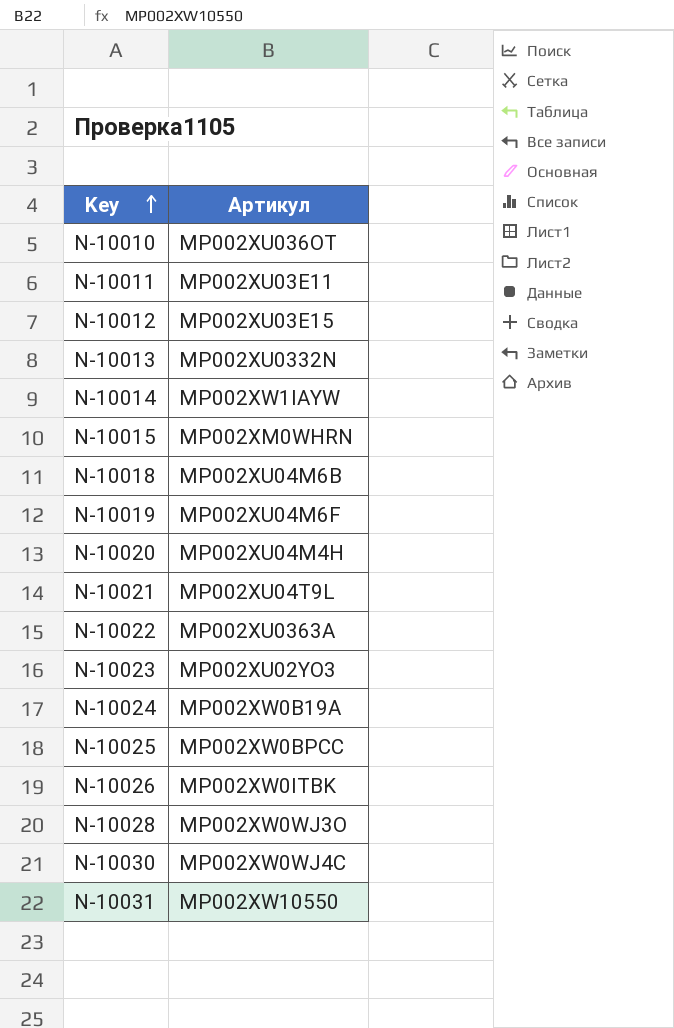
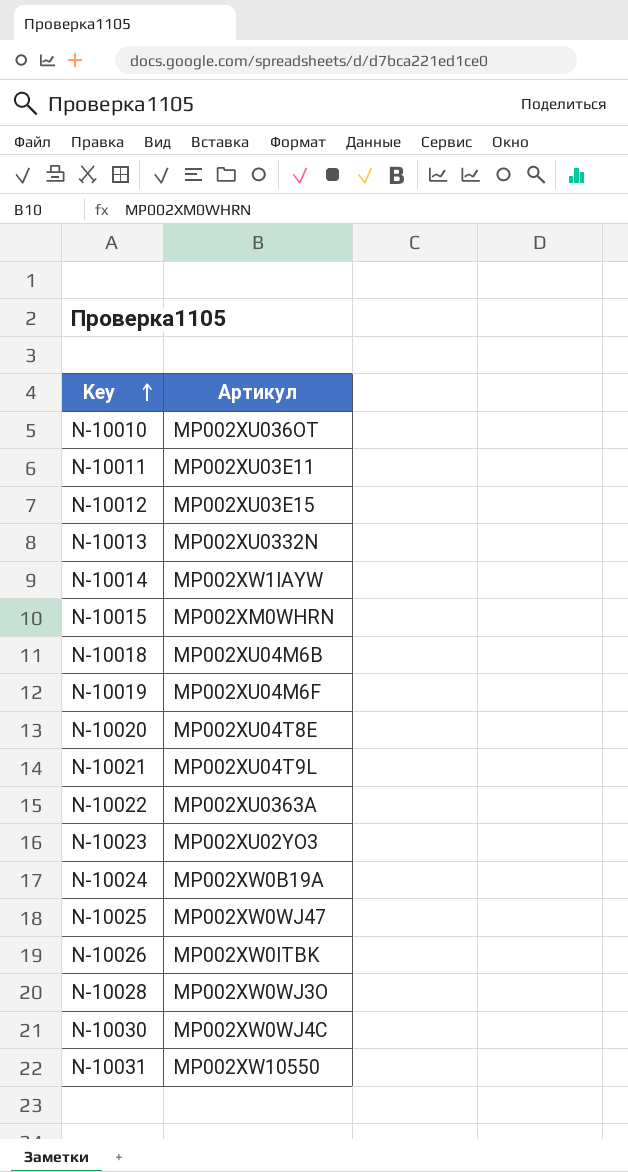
N-10020 | Артикул: MP002XU04M4H -> MP002XU04T8E
N-10025 | Артикул: MP002XW0BPCC -> MP002XW0WJ47

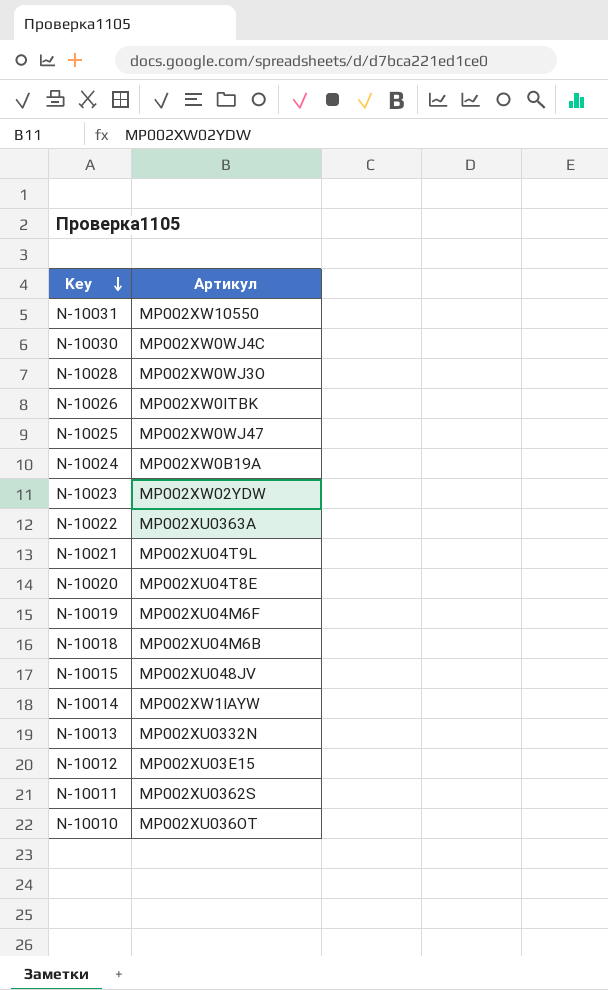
row order: Key ascending -> Key descending
N-10023 | Артикул: MP002XU02YO3 -> MP002XW02YDW
N-10015 | Артикул: MP002XM0WHRN -> MP002XU048JV
N-10011 | Артикул: MP002XU03E11 -> MP002XU0362S

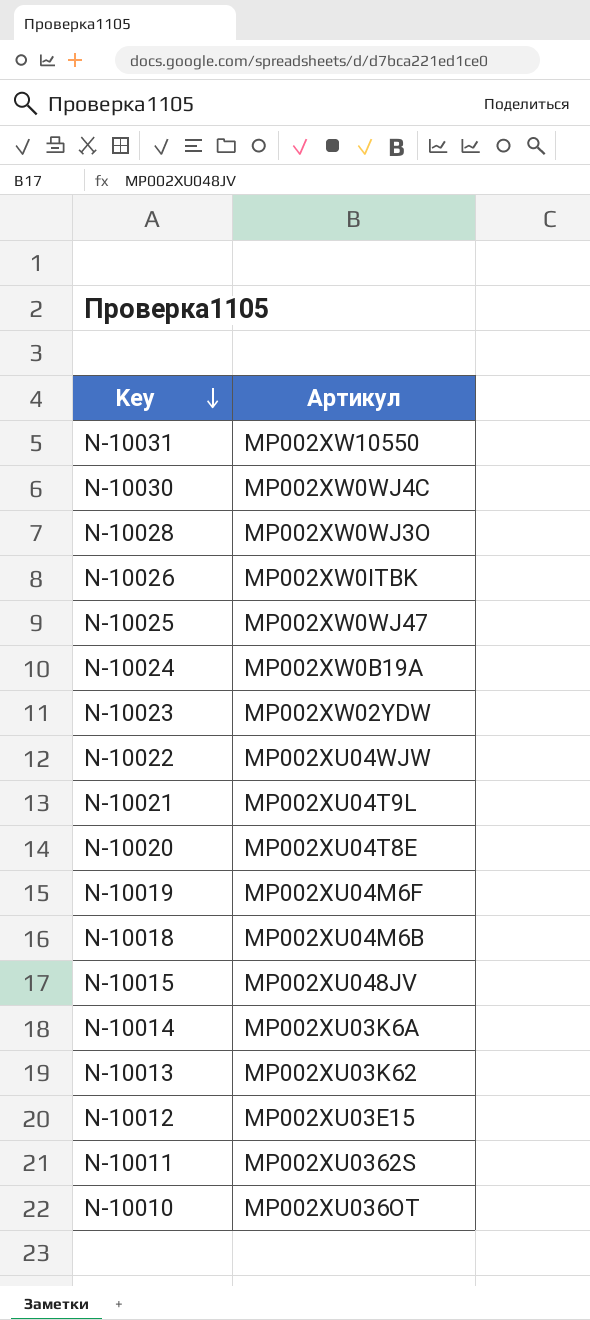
N-10022 | Артикул: MP002XU0363A -> MP002XU04WJW
N-10014 | Артикул: MP002XW1IAYW -> MP002XU03K6A
N-10013 | Артикул: MP002XU0332N -> MP002XU03K62

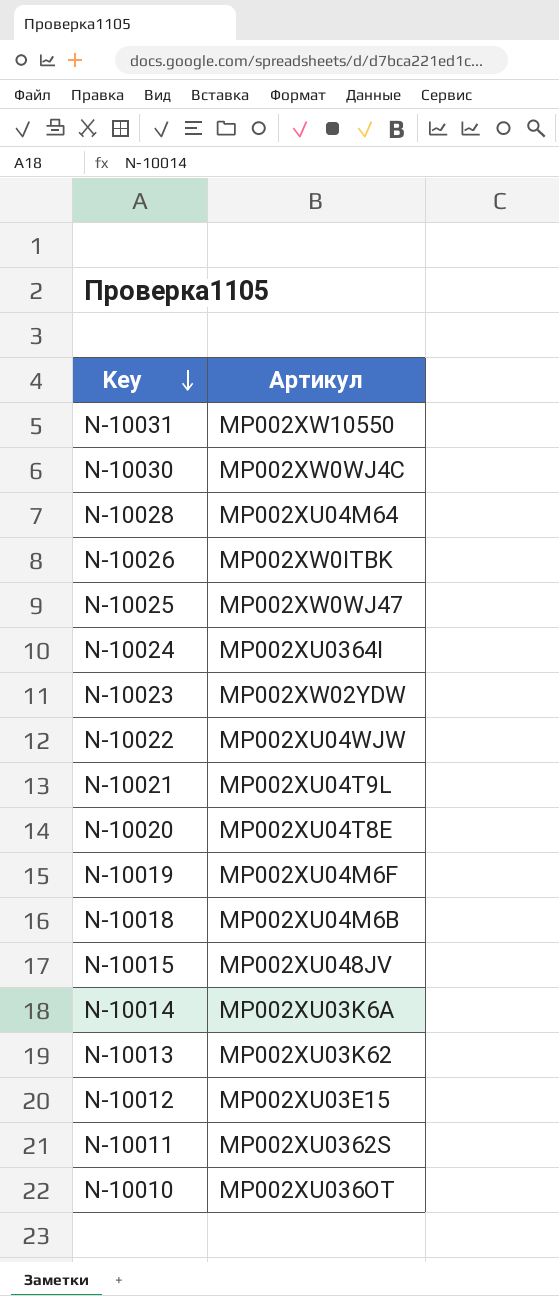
N-10028 | Артикул: MP002XW0WJ3O -> MP002XU04M64
N-10024 | Артикул: MP002XW0B19A -> MP002XU0364I

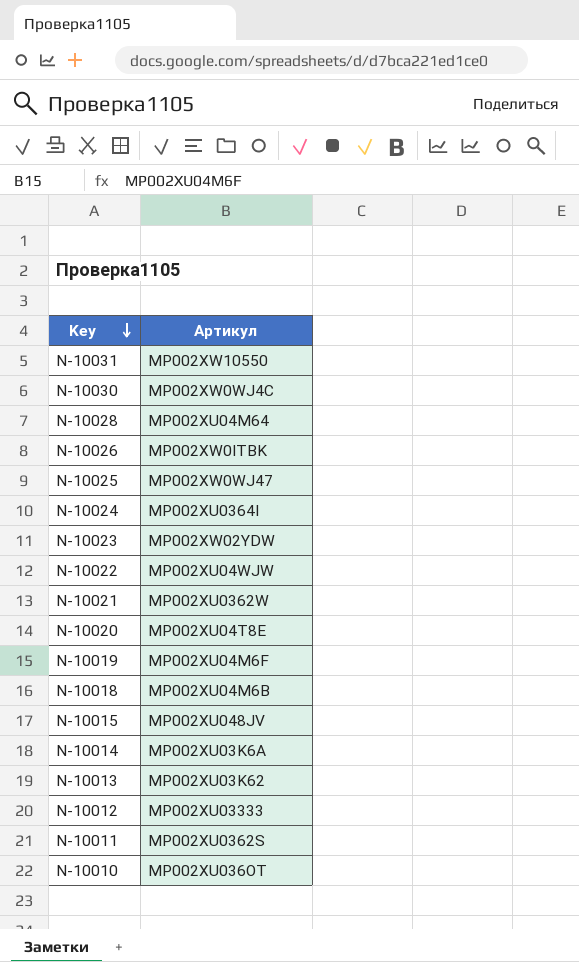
N-10021 | Артикул: MP002XU04T9L -> MP002XU0362W
N-10012 | Артикул: MP002XU03E15 -> MP002XU03333

